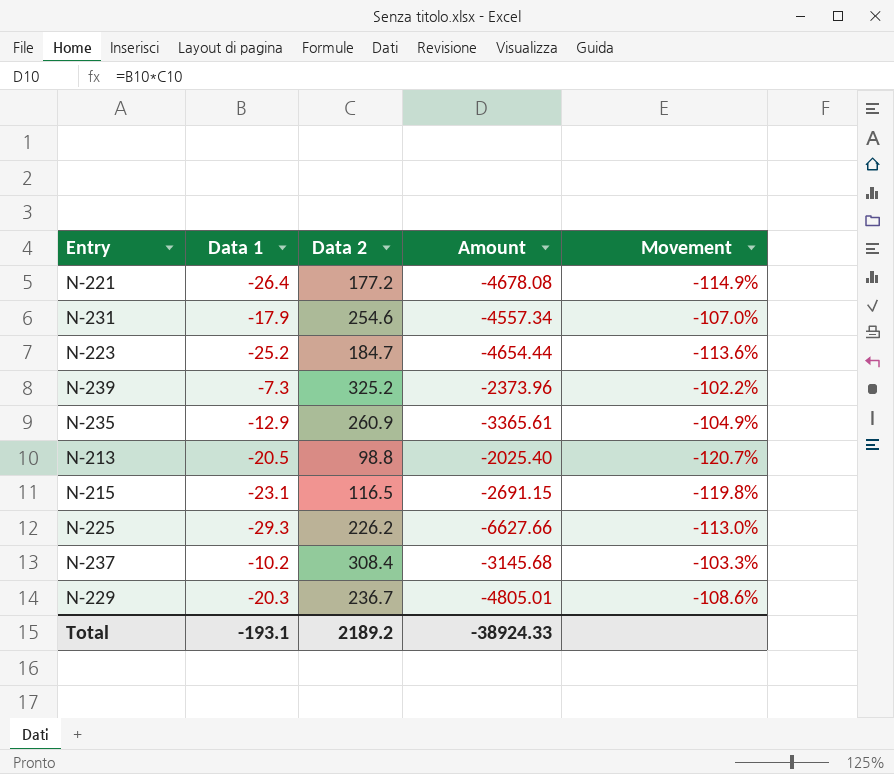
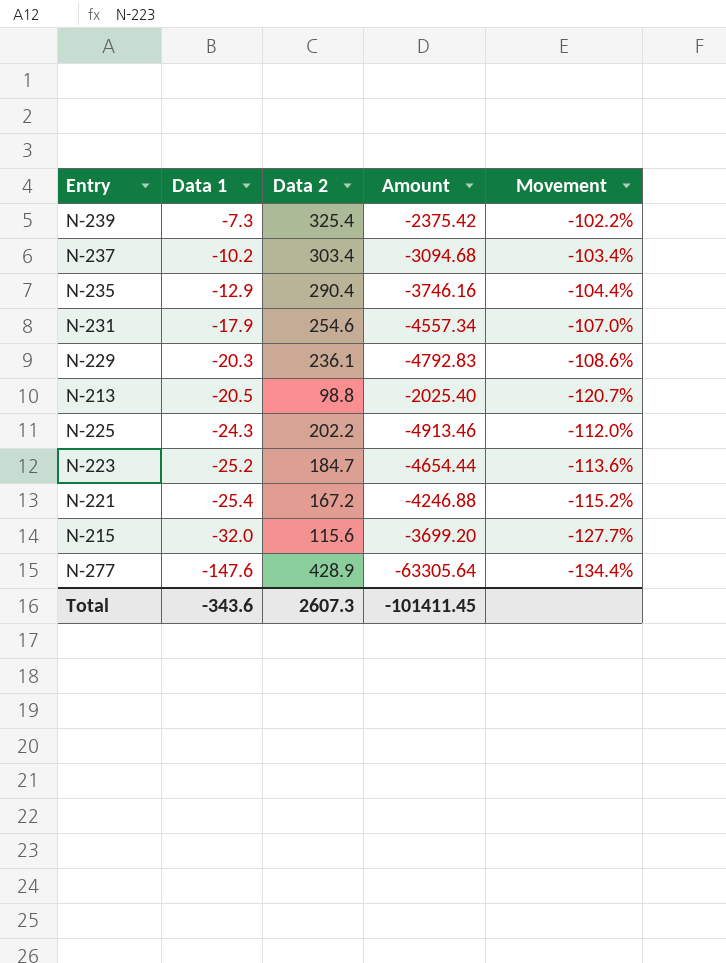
row order: none -> Data 1 descending
N-239 | Data 2: 325.2 -> 325.4
N-239 | Amount: -2373.96 -> -2375.42
N-237 | Data 2: 308.4 -> 303.4
N-237 | Amount: -3145.68 -> -3094.68
N-237 | Movement: -103.3% -> -103.4%
N-235 | Data 2: 260.9 -> 290.4
N-235 | Amount: -3365.61 -> -3746.16
N-235 | Movement: -104.9% -> -104.4%
N-229 | Data 2: 236.7 -> 236.1
N-229 | Amount: -4805.01 -> -4792.83
N-225 | Data 1: -29.3 -> -24.3
N-225 | Data 2: 226.2 -> 202.2
N-225 | Amount: -6627.66 -> -4913.46
N-225 | Movement: -113.0% -> -112.0%
N-221 | Data 1: -26.4 -> -25.4
N-221 | Data 2: 177.2 -> 167.2
N-221 | Amount: -4678.08 -> -4246.88
N-221 | Movement: -114.9% -> -115.2%
N-215 | Data 1: -23.1 -> -32.0
N-215 | Data 2: 116.5 -> 115.6
N-215 | Amount: -2691.15 -> -3699.20
N-215 | Movement: -119.8% -> -127.7%
row N-277: none -> -147.6 | 428.9 | -63305.64 | -134.4%
Total | Data 1: -193.1 -> -343.6
Total | Data 2: 2189.2 -> 2607.3
Total | Amount: -38924.33 -> -101411.45

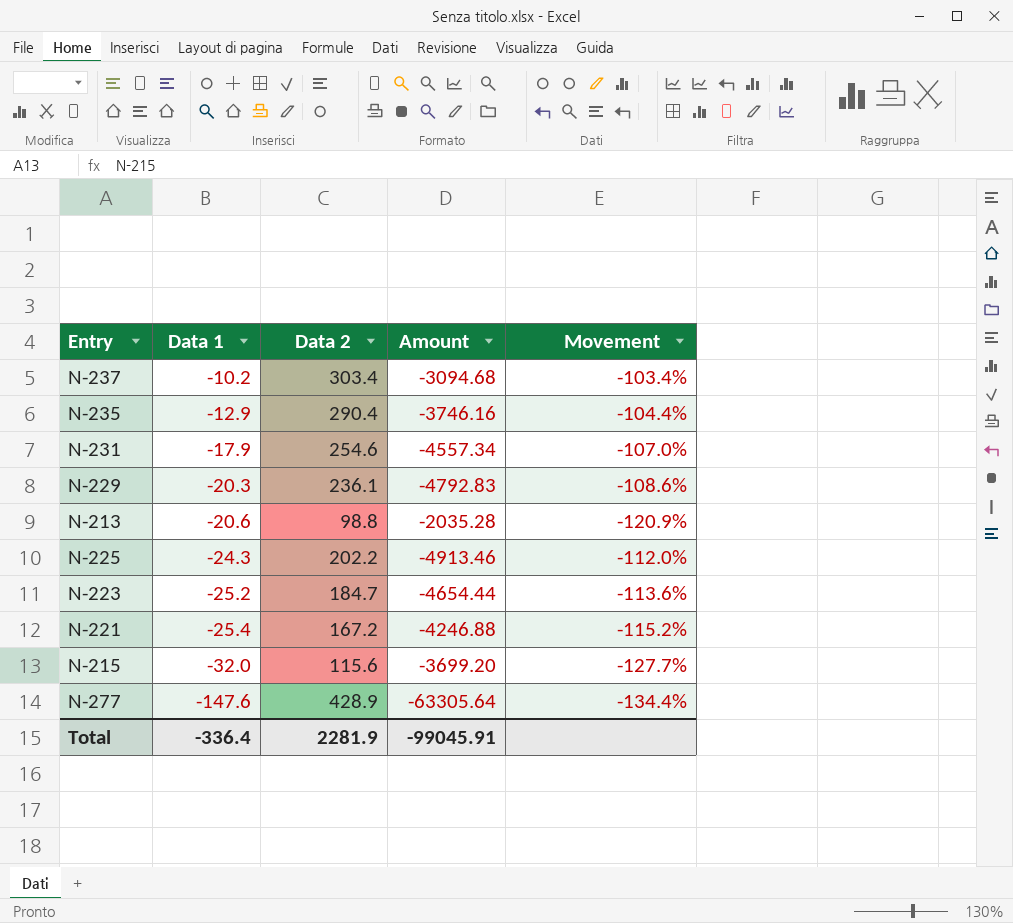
row N-239: -7.3 | 325.4 | -2375.42 | -102.2% -> none
N-213 | Data 1: -20.5 -> -20.6
N-213 | Amount: -2025.40 -> -2035.28
N-213 | Movement: -120.7% -> -120.9%
Total | Data 1: -343.6 -> -336.4
Total | Data 2: 2607.3 -> 2281.9
Total | Amount: -101411.45 -> -99045.91

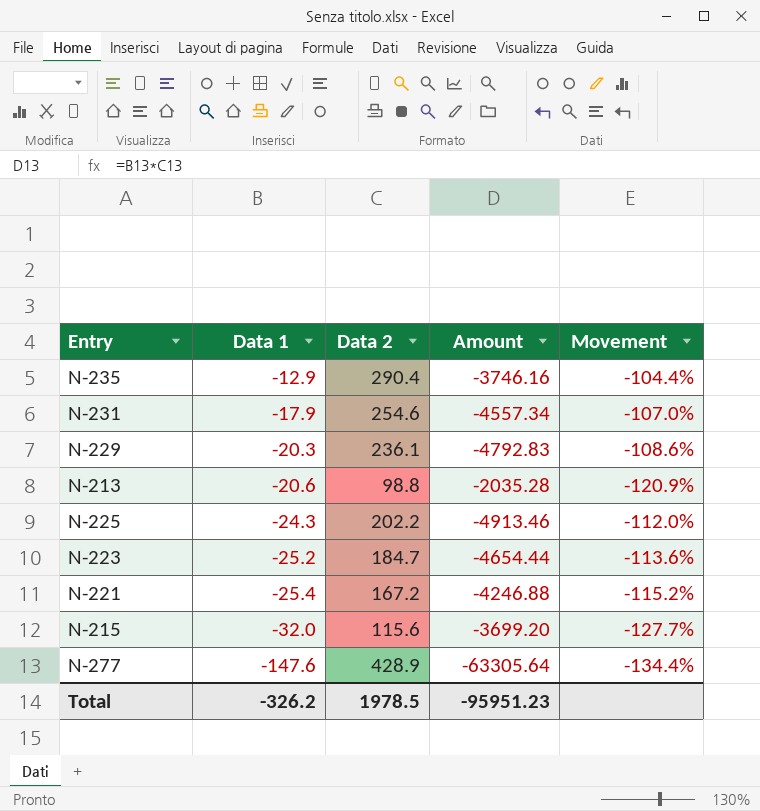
row N-237: -10.2 | 303.4 | -3094.68 | -103.4% -> none
Total | Data 1: -336.4 -> -326.2
Total | Data 2: 2281.9 -> 1978.5
Total | Amount: -99045.91 -> -95951.23

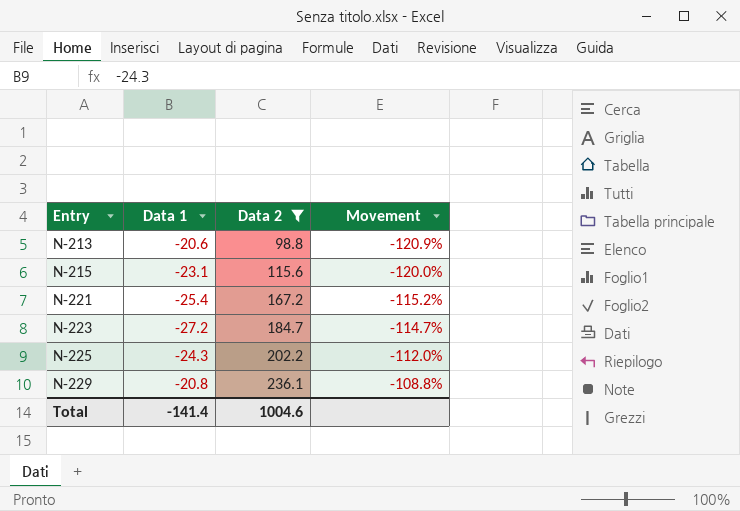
filter: none -> Data 2 <= 236.1
row order: Data 1 descending -> Entry ascending
column Amount | formula: [Data 1] * [Data 2] -> none
N-215 | Data 1: -32.0 -> -23.1
N-215 | Movement: -127.7% -> -120.0%
N-223 | Data 1: -25.2 -> -27.2
N-223 | Movement: -113.6% -> -114.7%
N-229 | Data 1: -20.3 -> -20.8
N-229 | Movement: -108.6% -> -108.8%
Total | Data 1: -326.2 -> -141.4
Total | Data 2: 1978.5 -> 1004.6

